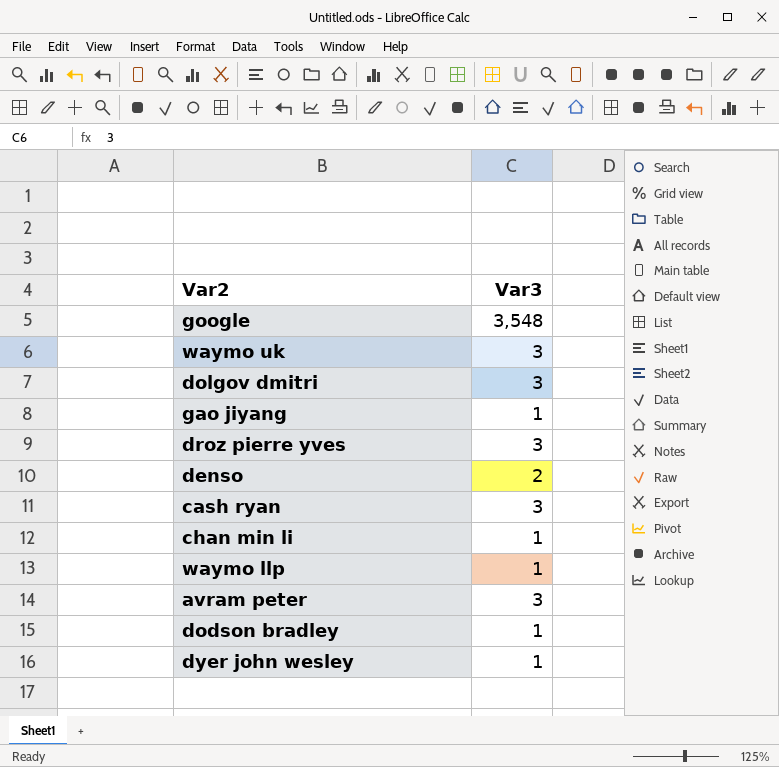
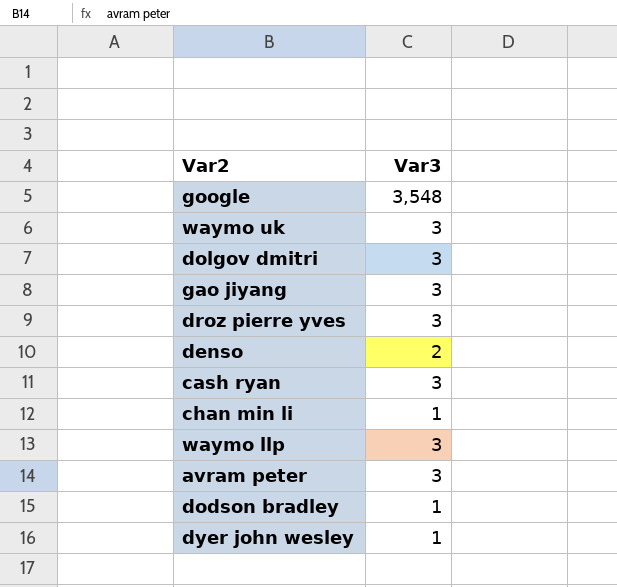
gao jiyang | Var3: 1 -> 3
waymo llp | Var3: 1 -> 3

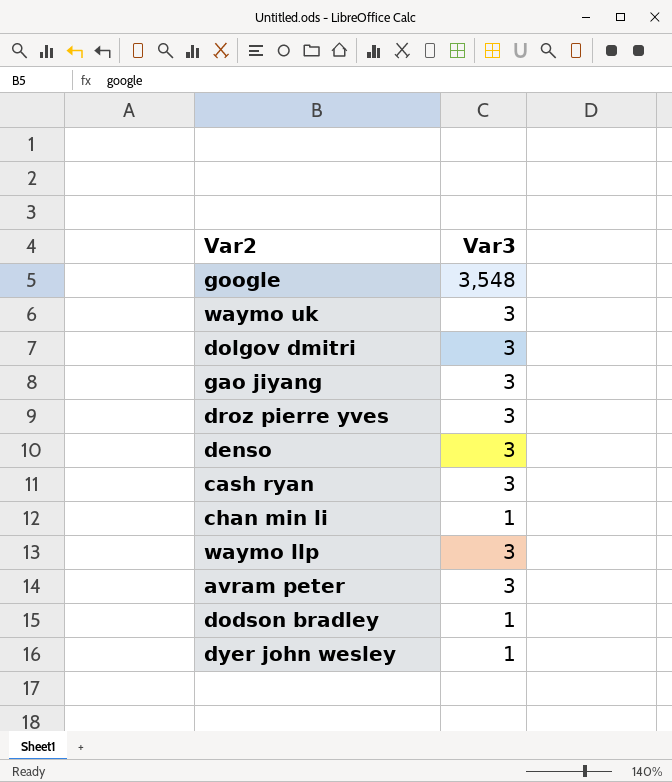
denso | Var3: 2 -> 3

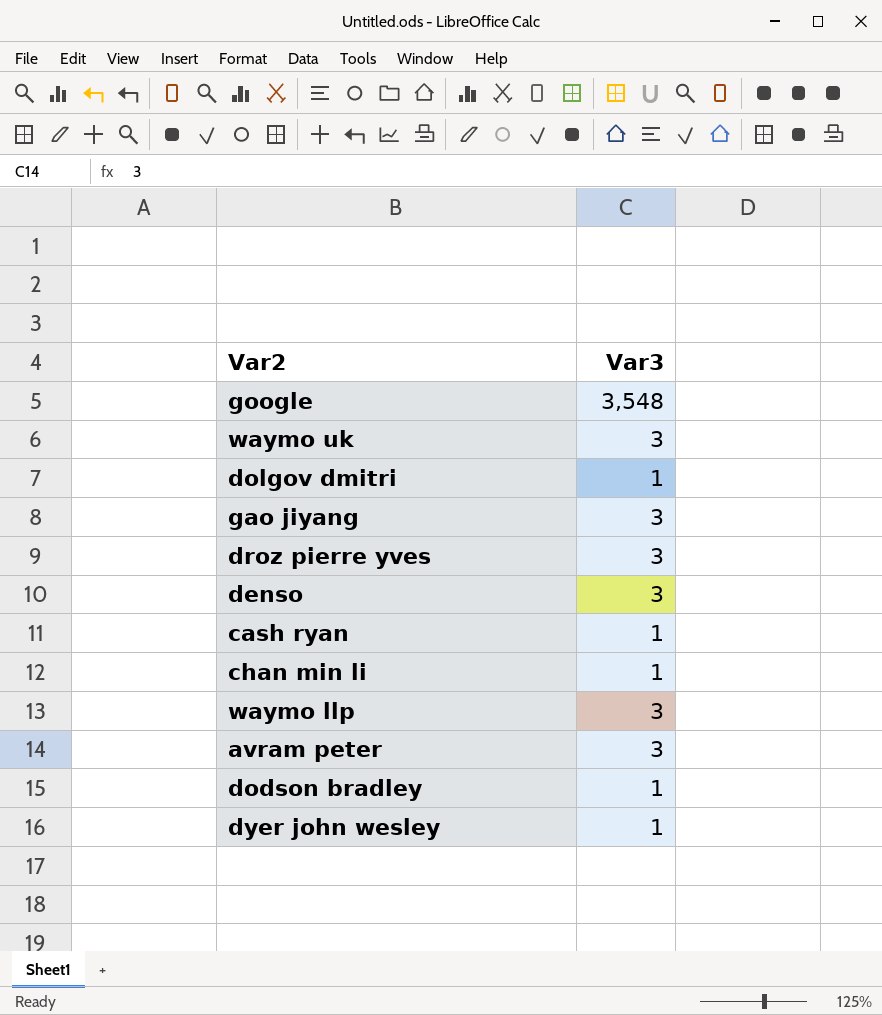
dolgov dmitri | Var3: 3 -> 1
cash ryan | Var3: 3 -> 1

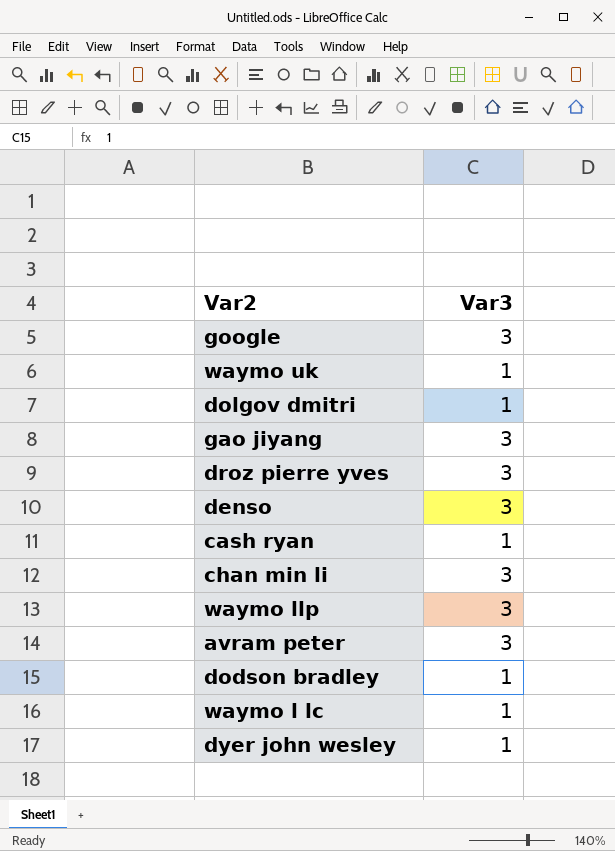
google | Var3: 3,548 -> 3
waymo uk | Var3: 3 -> 1
chan min li | Var3: 1 -> 3
row waymo l lc: none -> 1

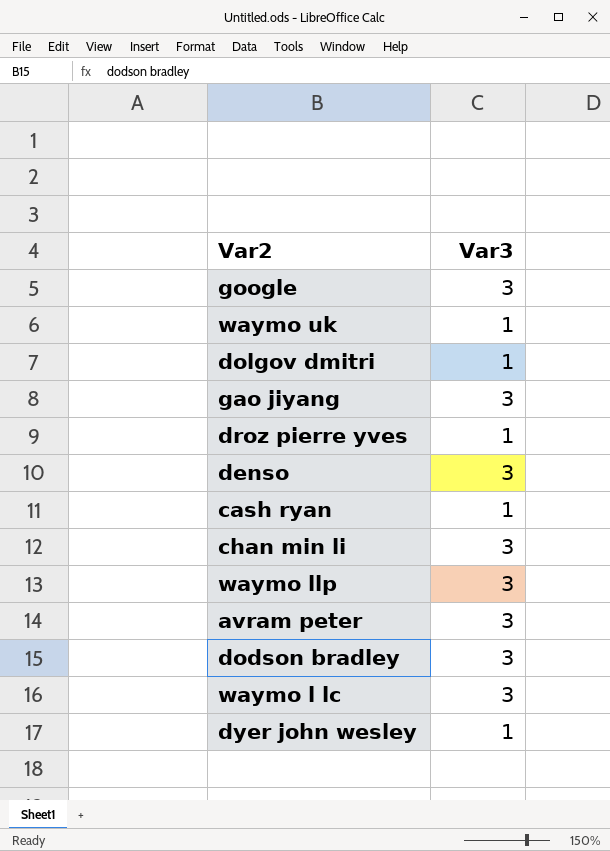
droz pierre yves | Var3: 3 -> 1
dodson bradley | Var3: 1 -> 3
waymo l lc | Var3: 1 -> 3

